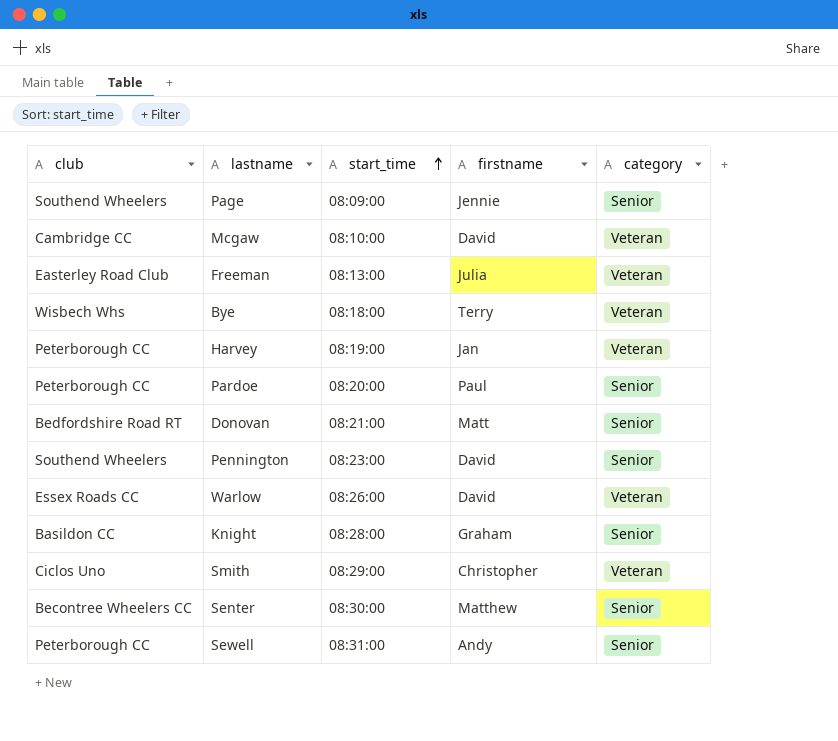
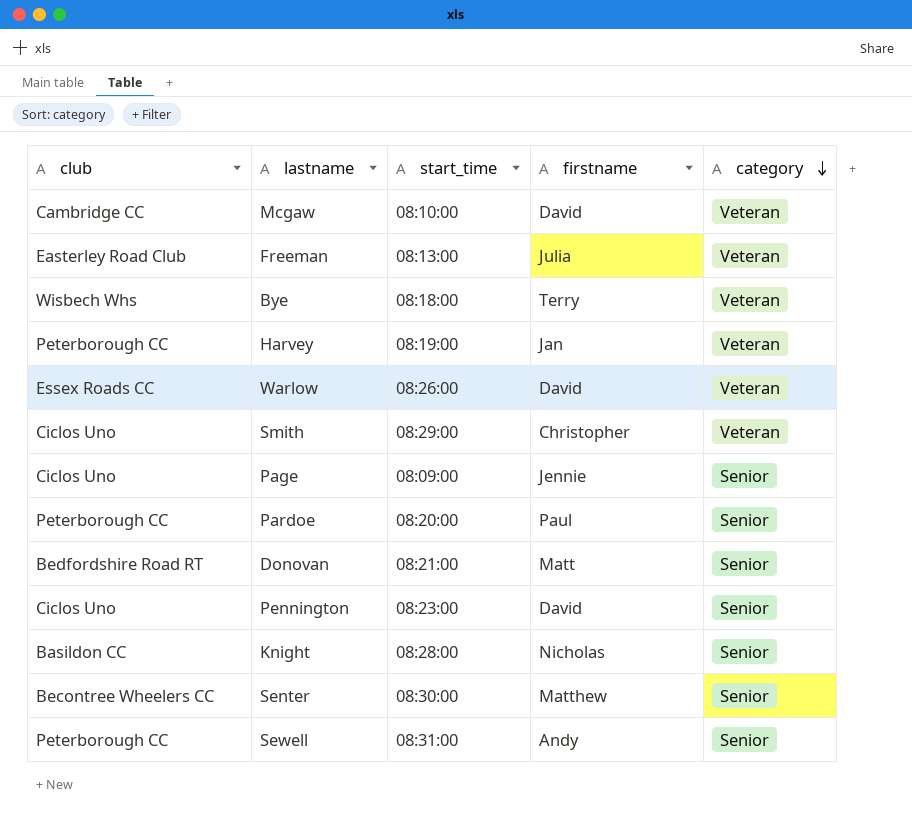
row order: start_time ascending -> category descending
Page | club: Southend Wheelers -> Ciclos Uno
Pennington | club: Southend Wheelers -> Ciclos Uno
Knight | firstname: Graham -> Nicholas

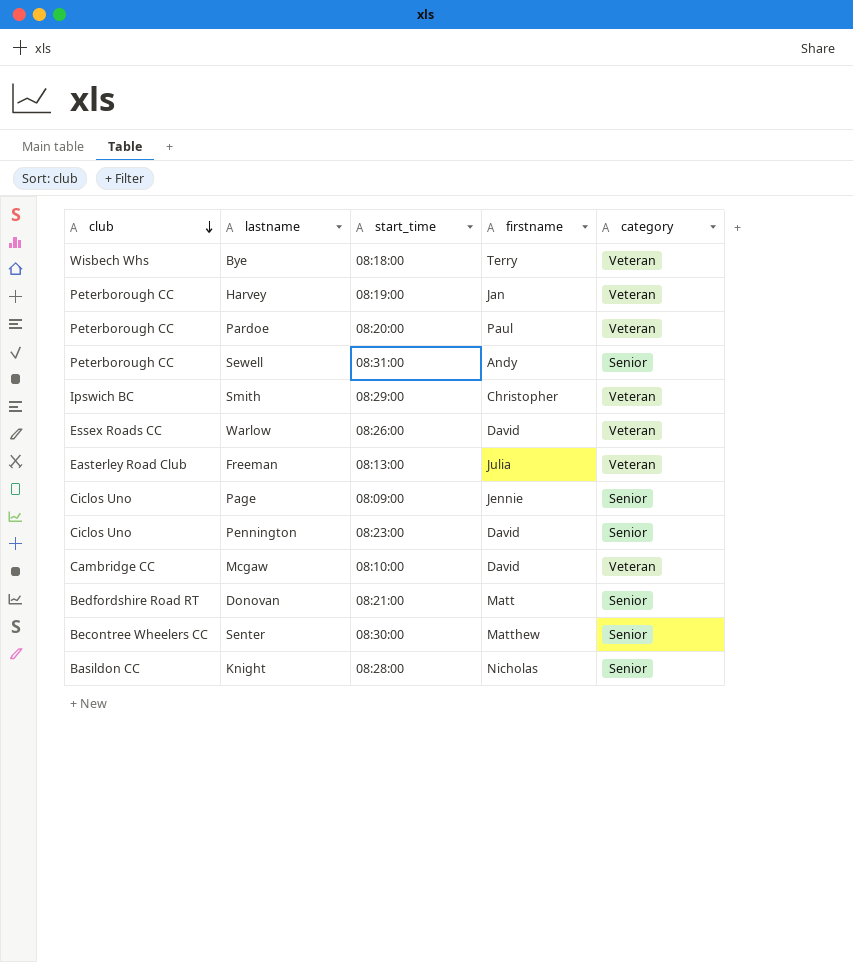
row order: category descending -> club descending
Pardoe | category: Senior -> Veteran
Smith | club: Ciclos Uno -> Ipswich BC

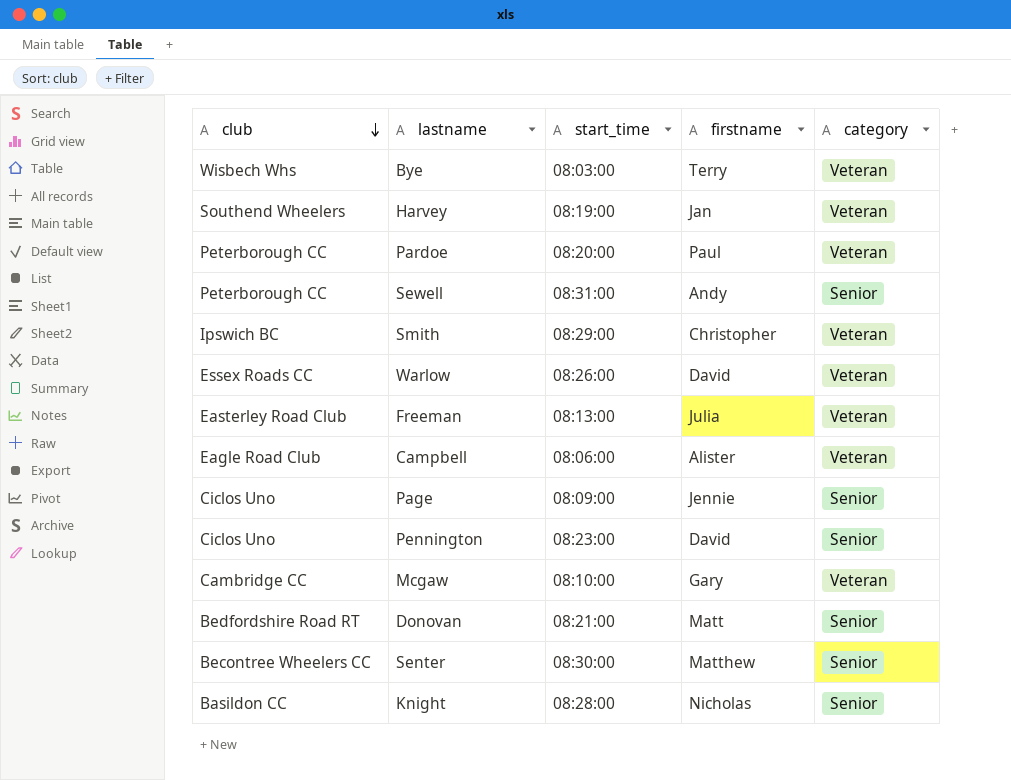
Bye | start_time: 08:18:00 -> 08:03:00
Harvey | club: Peterborough CC -> Southend Wheelers
row Campbell: none -> Eagle Road Club | 08:06:00 | Alister | Veteran
Mcgaw | firstname: David -> Gary

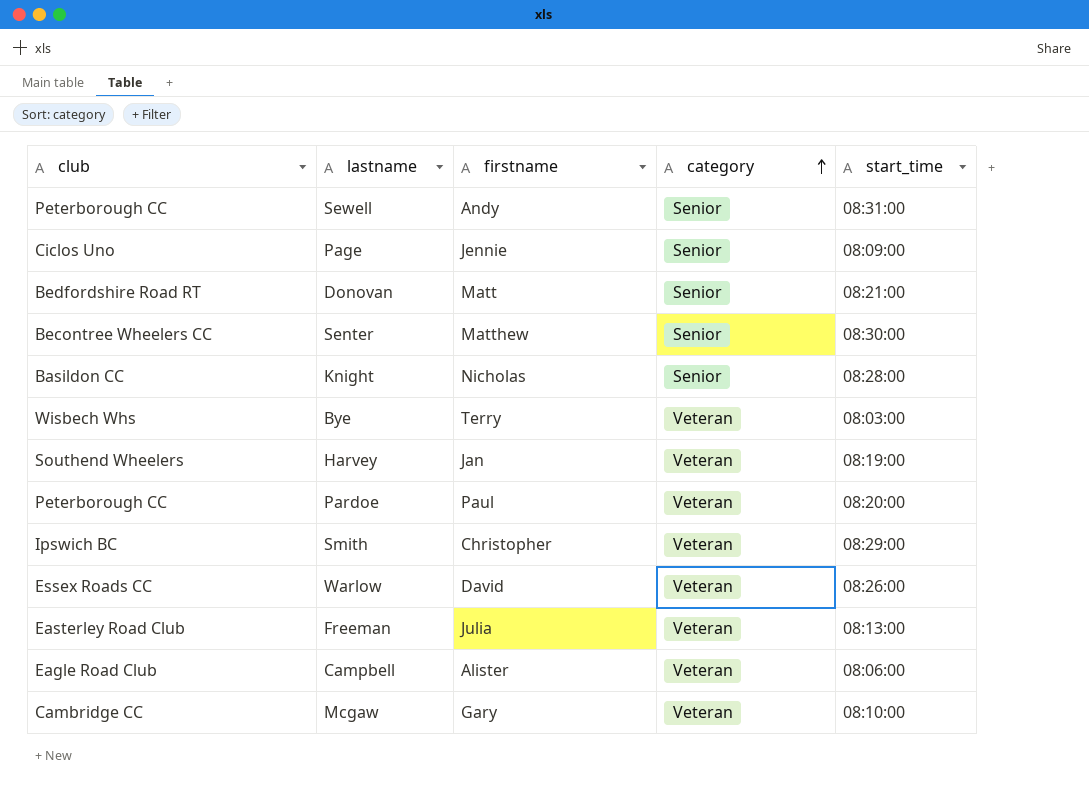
row order: club descending -> category ascending
column start_time | position: 3 -> 5
row Pennington: Ciclos Uno | 08:23:00 | David | Senior -> none

